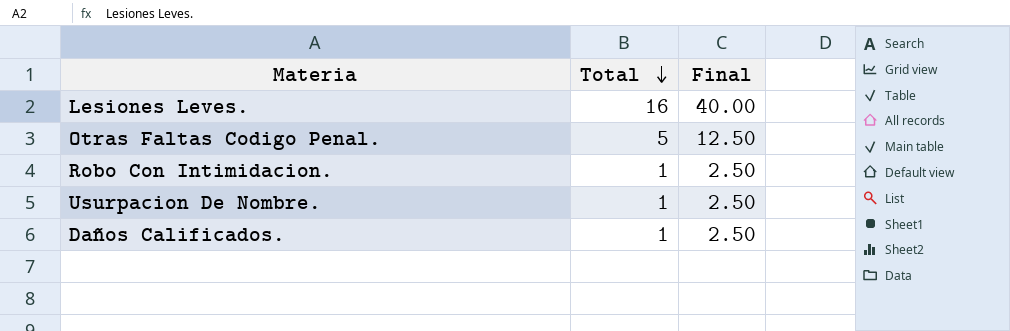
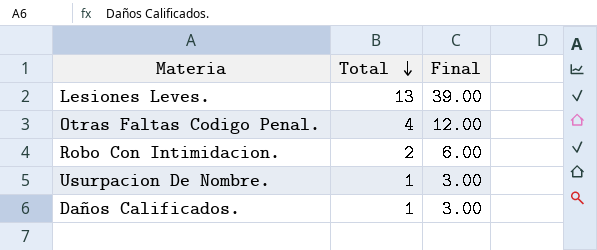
column Final | formula: [Total] * 2.5 -> [Total] * 3
Lesiones Leves. | Total: 16 -> 13
Otras Faltas Codigo Penal. | Total: 5 -> 4
Robo Con Intimidacion. | Total: 1 -> 2

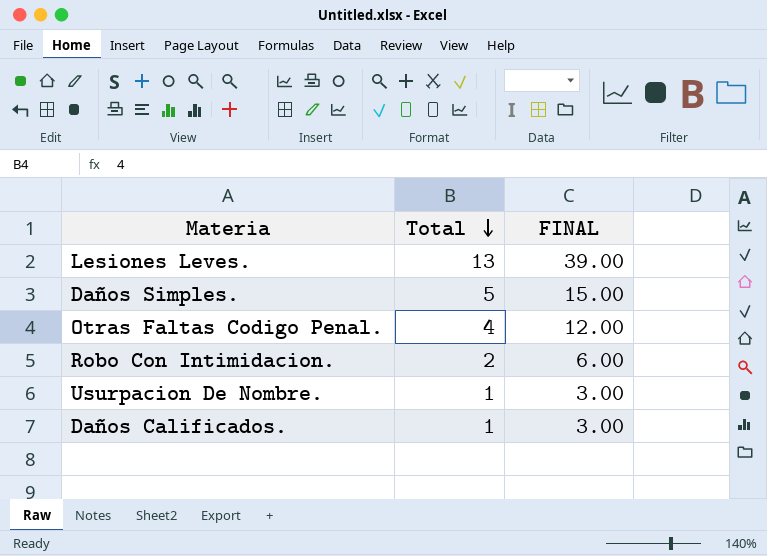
column name: Final -> FINAL
row Daños Simples.: none -> 5 | 15.00

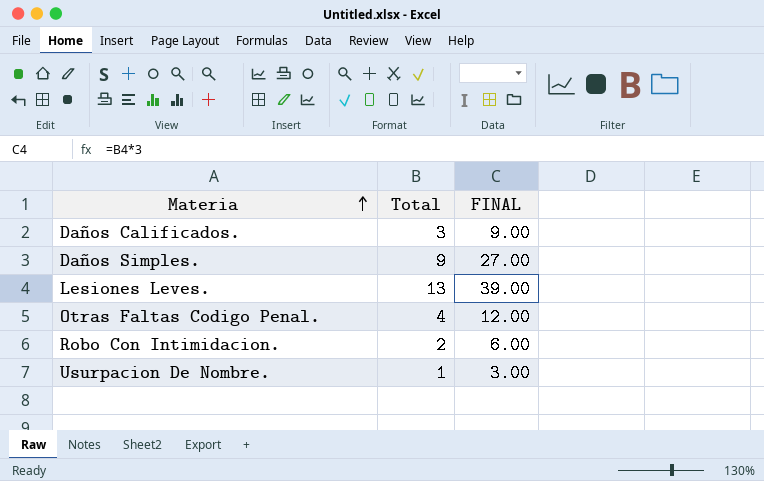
row order: Total descending -> Materia ascending
Daños Calificados. | Total: 1 -> 3
Daños Calificados. | FINAL: 3.00 -> 9.00
Daños Simples. | Total: 5 -> 9
Daños Simples. | FINAL: 15.00 -> 27.00

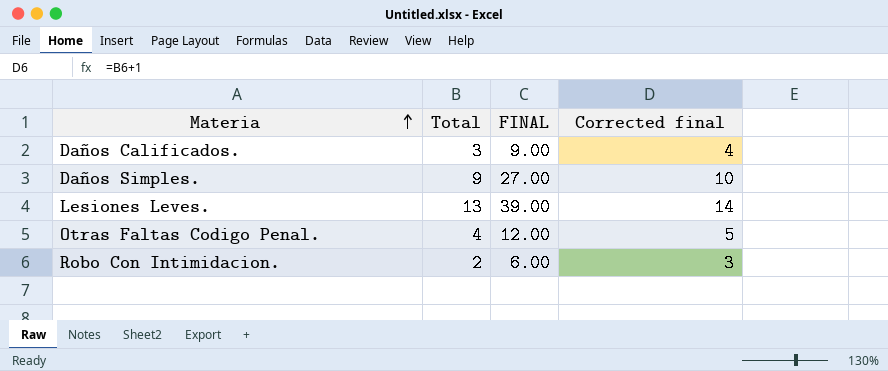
column Corrected final | formula: none -> [Total] + 1
row Usurpacion De Nombre.: 1 | 3.00 -> none

